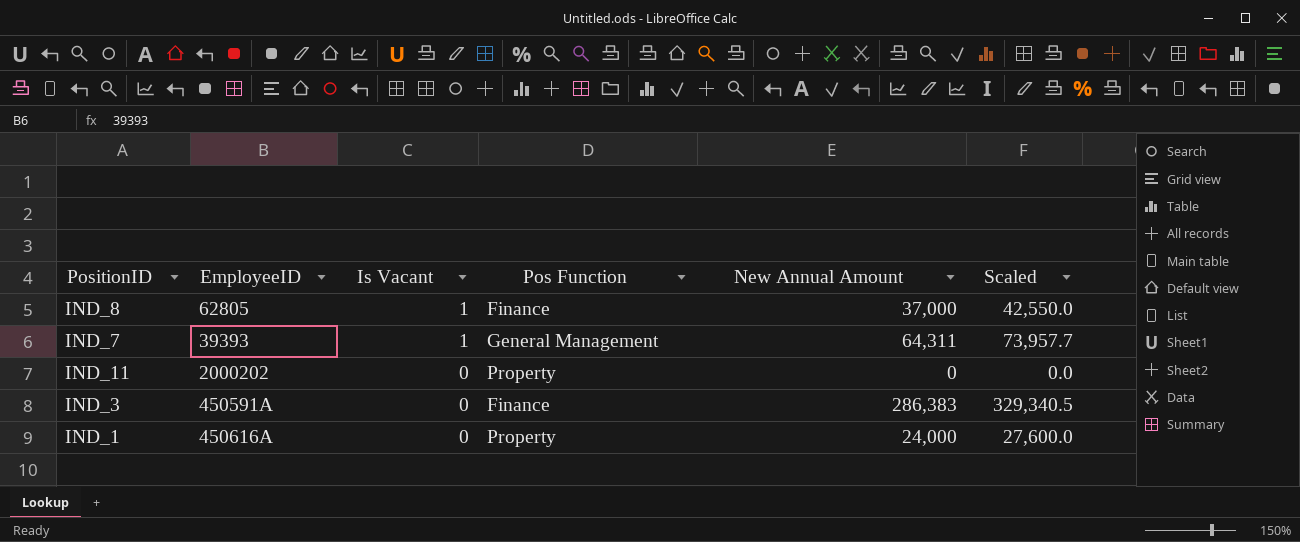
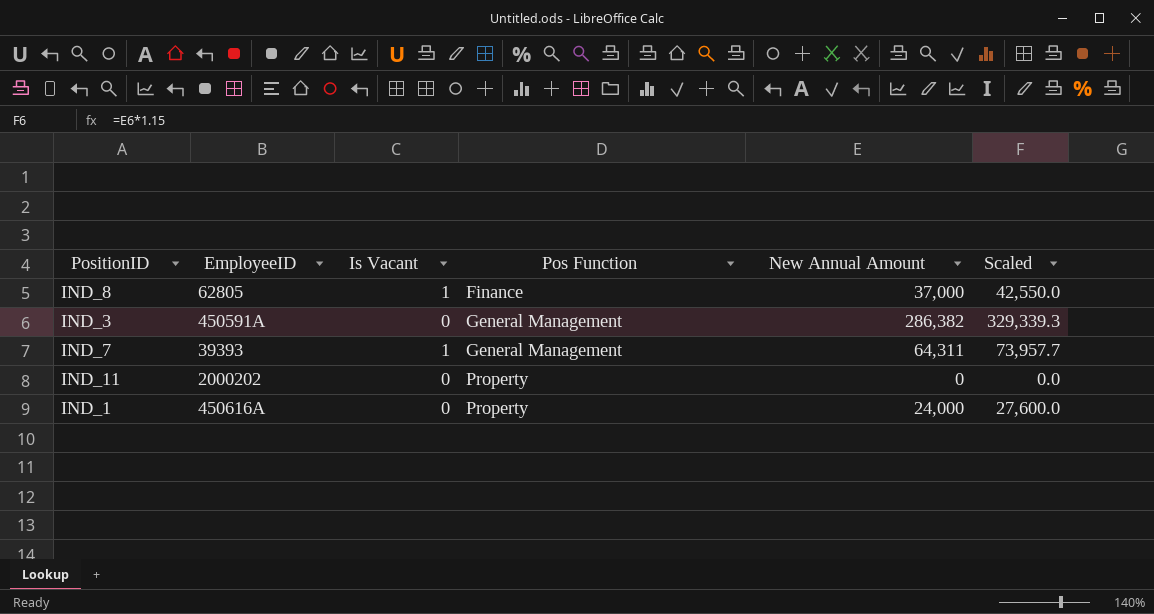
row order: Is Vacant descending -> Pos Function ascending
IND_3 | Pos Function: Finance -> General Management
IND_3 | New Annual Amount: 286,383 -> 286,382
IND_3 | Scaled: 329,340.5 -> 329,339.3

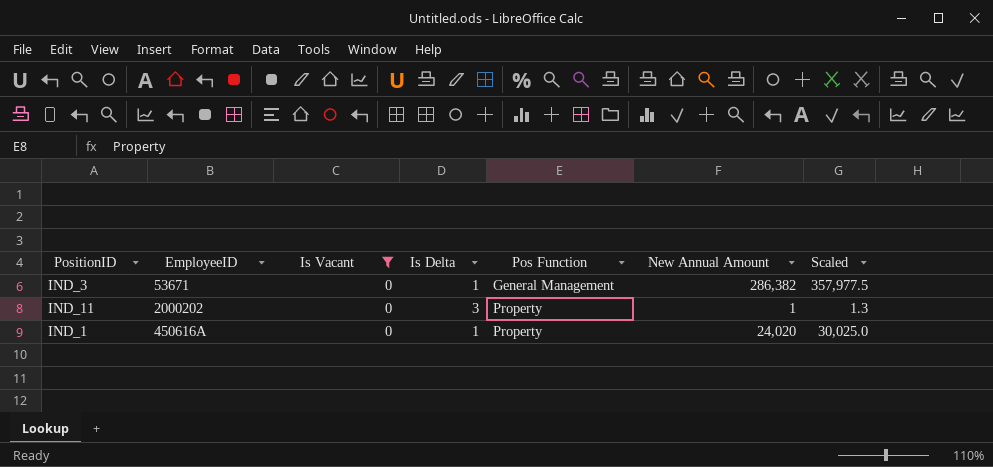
filter: none -> Is Vacant = 0
column Is Delta | position: none -> 4
column Scaled | formula: [New Annual Amount] * 1.15 -> [New Annual Amount] * 1.25
IND_3 | EmployeeID: 450591A -> 53671
IND_11 | New Annual Amount: 0 -> 1
IND_1 | New Annual Amount: 24,000 -> 24,020

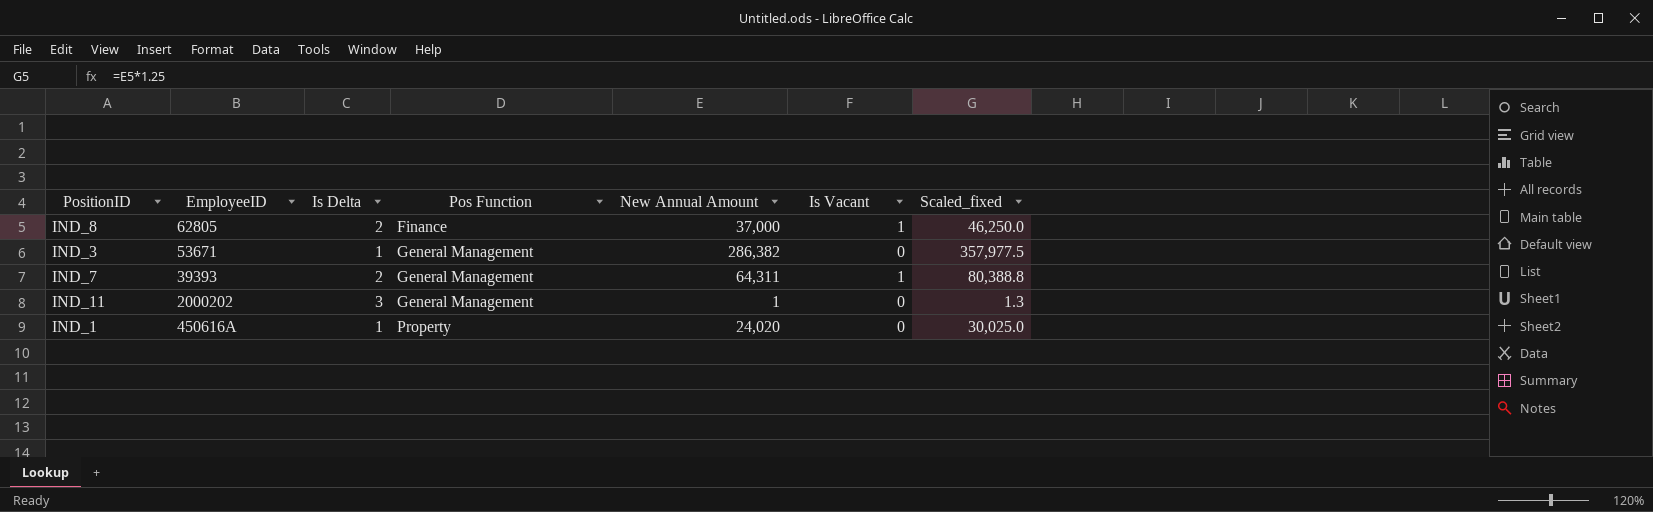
filter: Is Vacant = 0 -> none
column Is Vacant | position: 3 -> 6
column name: Scaled -> Scaled_fixed
IND_11 | Pos Function: Property -> General Management

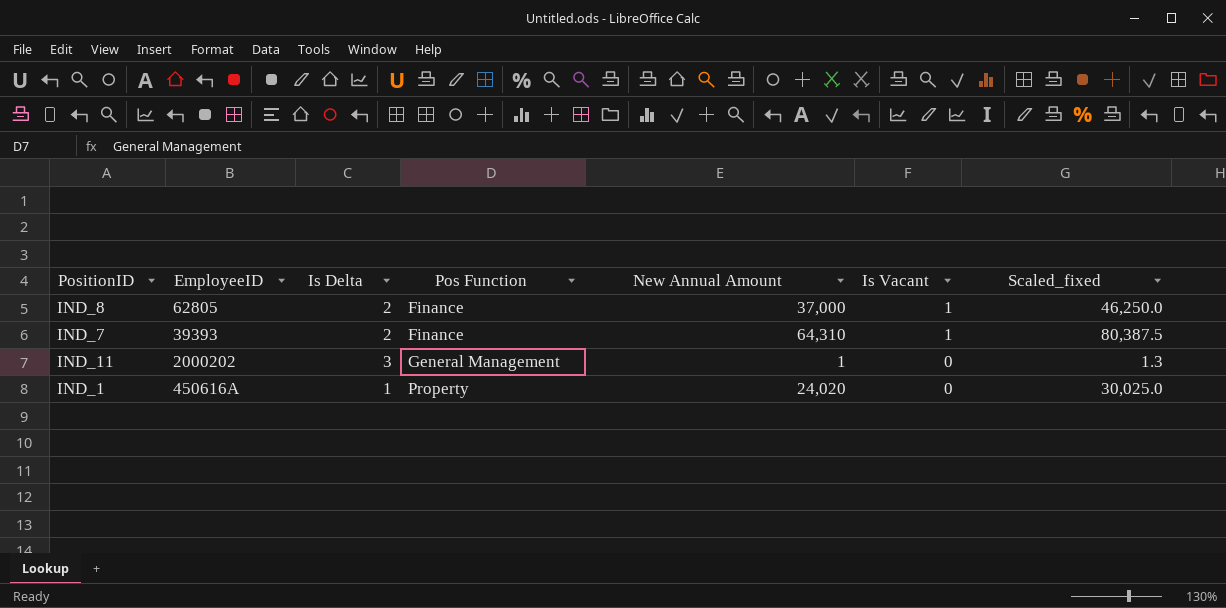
row IND_3: 53671 | 1 | General Management | 286,382 | 0 | 357,977.5 -> none
IND_7 | Pos Function: General Management -> Finance
IND_7 | New Annual Amount: 64,311 -> 64,310
IND_7 | Scaled_fixed: 80,388.8 -> 80,387.5

